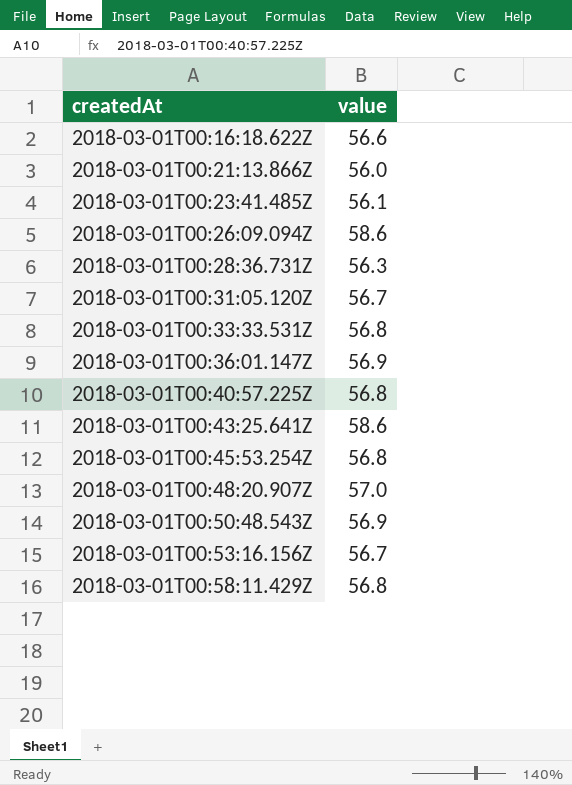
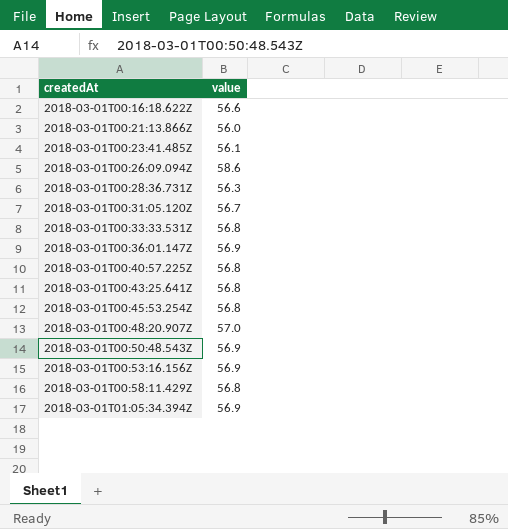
2018-03-01T00:43:25.641Z | value: 58.6 -> 56.8
2018-03-01T00:53:16.156Z | value: 56.7 -> 56.9
row 2018-03-01T01:05:34.394Z: none -> 56.9

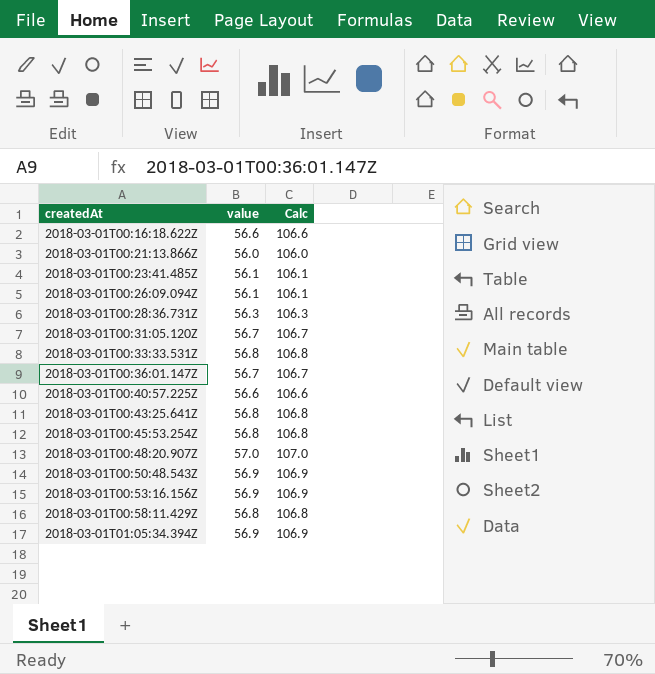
column Calc | formula: none -> [value] + 50
2018-03-01T00:26:09.094Z | value: 58.6 -> 56.1
2018-03-01T00:36:01.147Z | value: 56.9 -> 56.7
2018-03-01T00:40:57.225Z | value: 56.8 -> 56.6

